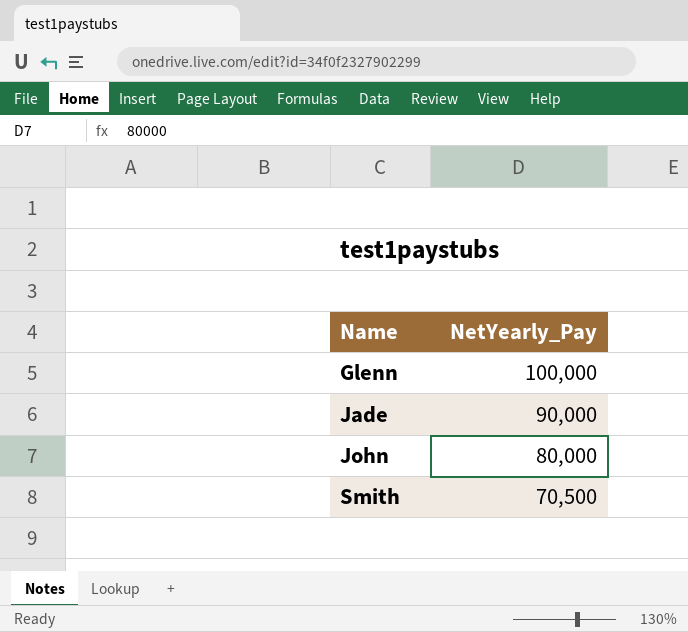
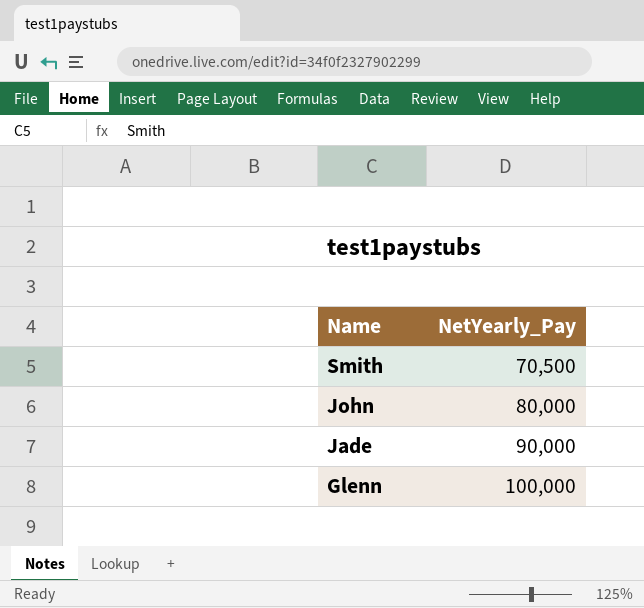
row order: Name ascending -> Name descending

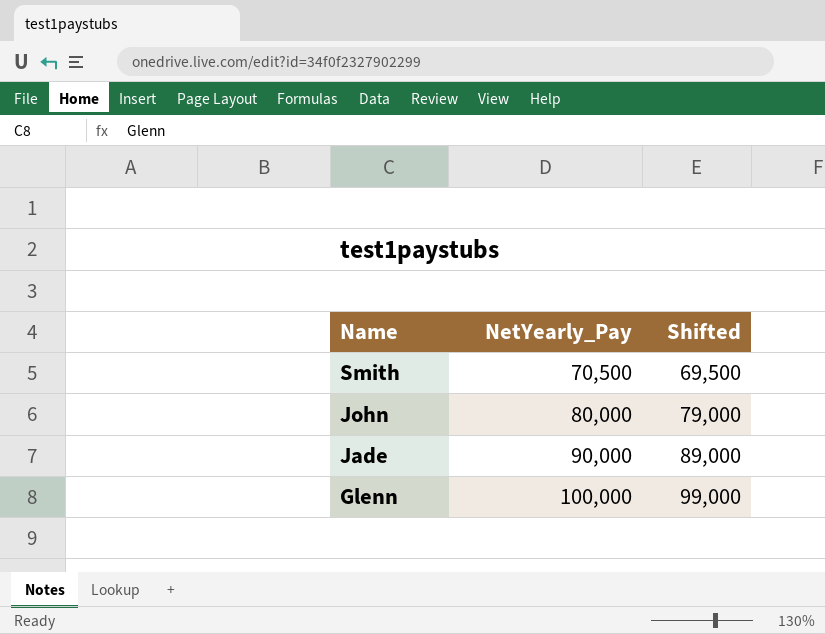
column Shifted | formula: none -> [NetYearly_Pay] - 1000

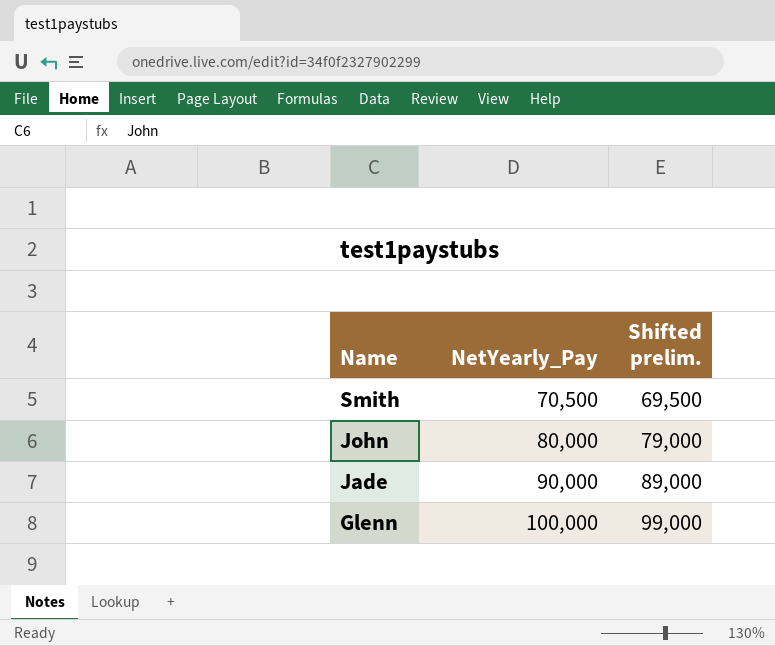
column name: Shifted -> Shifted prelim.

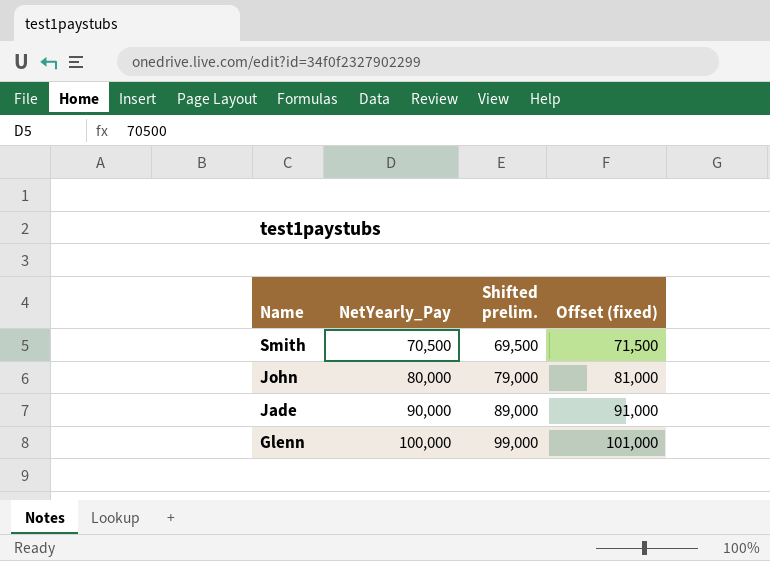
column Offset (fixed) | formula: none -> [NetYearly_Pay] + 1000

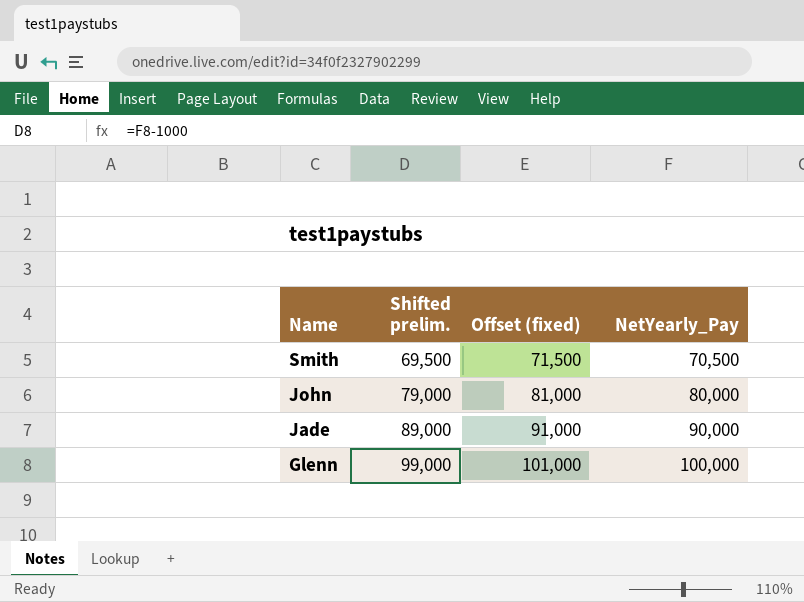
column NetYearly_Pay | position: 2 -> 4

